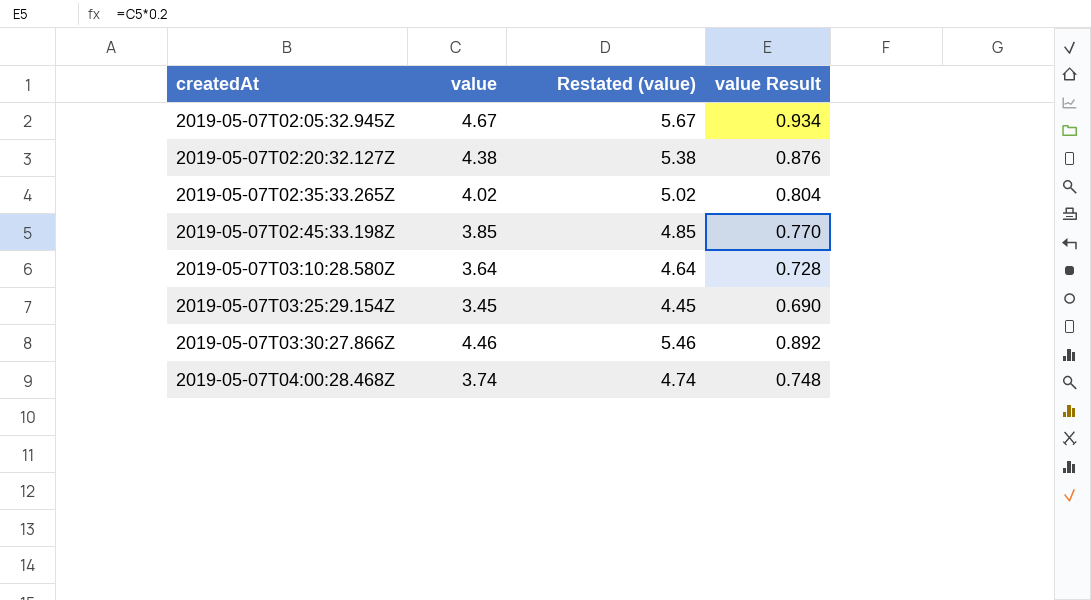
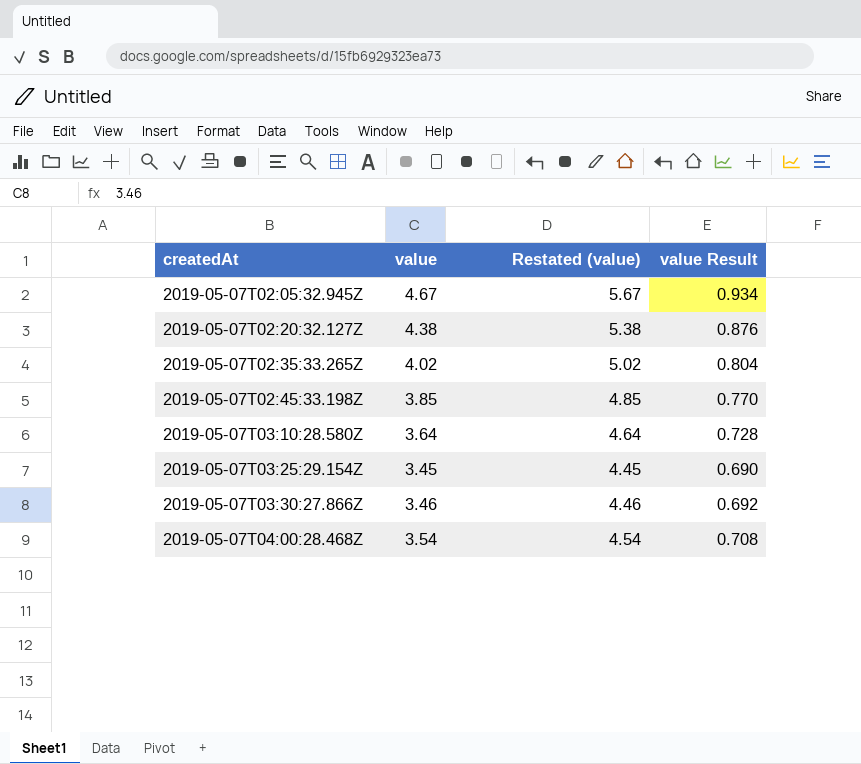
2019-05-07T03:30:27.866Z | value: 4.46 -> 3.46
2019-05-07T03:30:27.866Z | Restated (value): 5.46 -> 4.46
2019-05-07T03:30:27.866Z | value Result: 0.892 -> 0.692
2019-05-07T04:00:28.468Z | value: 3.74 -> 3.54
2019-05-07T04:00:28.468Z | Restated (value): 4.74 -> 4.54
2019-05-07T04:00:28.468Z | value Result: 0.748 -> 0.708

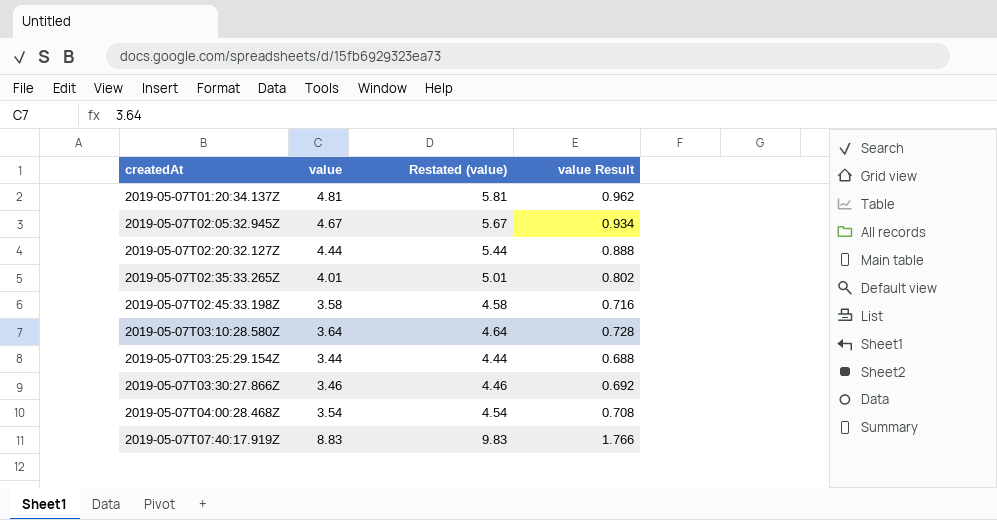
row 2019-05-07T01:20:34.137Z: none -> 4.81 | 5.81 | 0.962
2019-05-07T02:20:32.127Z | value: 4.38 -> 4.44
2019-05-07T02:20:32.127Z | Restated (value): 5.38 -> 5.44
2019-05-07T02:20:32.127Z | value Result: 0.876 -> 0.888
2019-05-07T02:35:33.265Z | value: 4.02 -> 4.01
2019-05-07T02:35:33.265Z | Restated (value): 5.02 -> 5.01
2019-05-07T02:35:33.265Z | value Result: 0.804 -> 0.802
2019-05-07T02:45:33.198Z | value: 3.85 -> 3.58
2019-05-07T02:45:33.198Z | Restated (value): 4.85 -> 4.58
2019-05-07T02:45:33.198Z | value Result: 0.770 -> 0.716
2019-05-07T03:25:29.154Z | value: 3.45 -> 3.44
2019-05-07T03:25:29.154Z | Restated (value): 4.45 -> 4.44
2019-05-07T03:25:29.154Z | value Result: 0.690 -> 0.688
row 2019-05-07T07:40:17.919Z: none -> 8.83 | 9.83 | 1.766

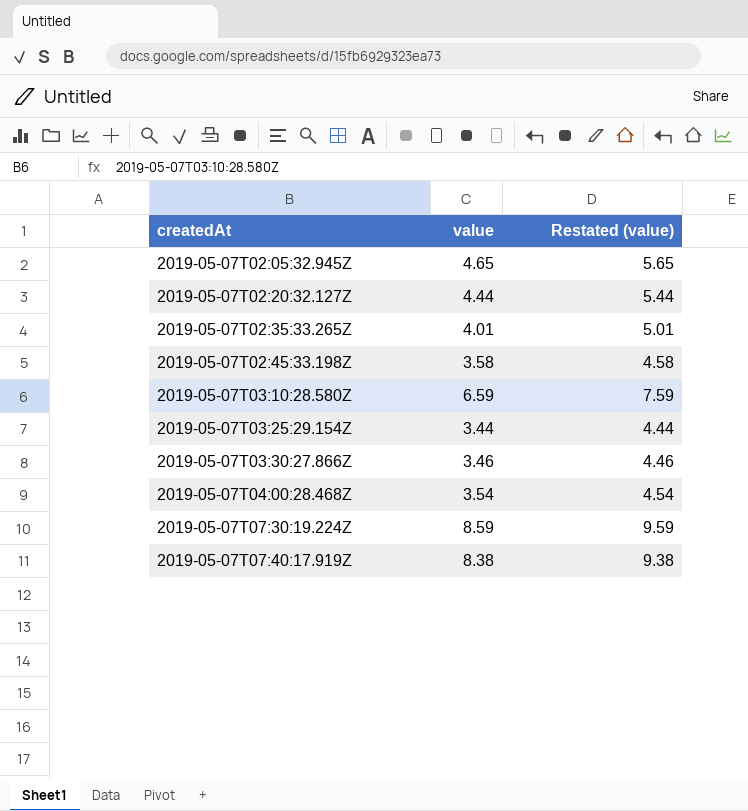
column value Result | formula: [value] * 0.2 -> none
row 2019-05-07T01:20:34.137Z: 4.81 | 5.81 | 0.962 -> none
2019-05-07T02:05:32.945Z | value: 4.67 -> 4.65
2019-05-07T02:05:32.945Z | Restated (value): 5.67 -> 5.65
2019-05-07T03:10:28.580Z | value: 3.64 -> 6.59
2019-05-07T03:10:28.580Z | Restated (value): 4.64 -> 7.59
row 2019-05-07T07:30:19.224Z: none -> 8.59 | 9.59
2019-05-07T07:40:17.919Z | value: 8.83 -> 8.38
2019-05-07T07:40:17.919Z | Restated (value): 9.83 -> 9.38

